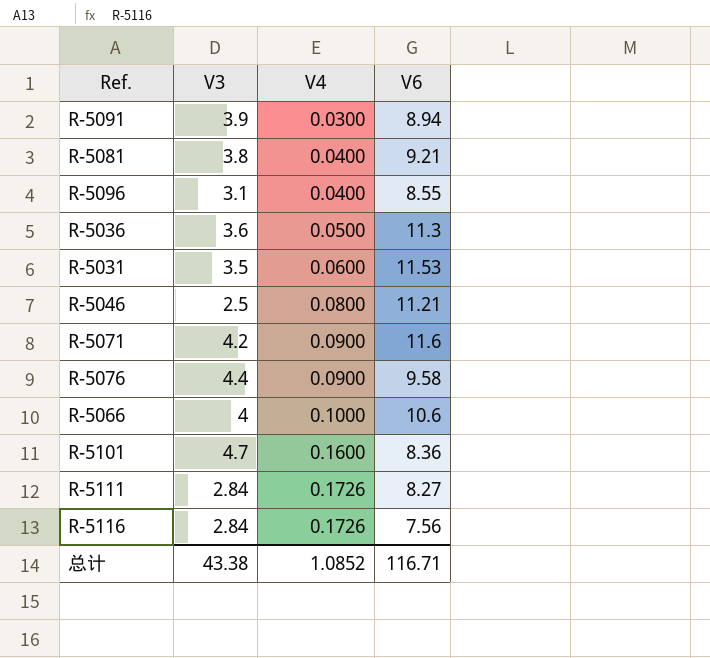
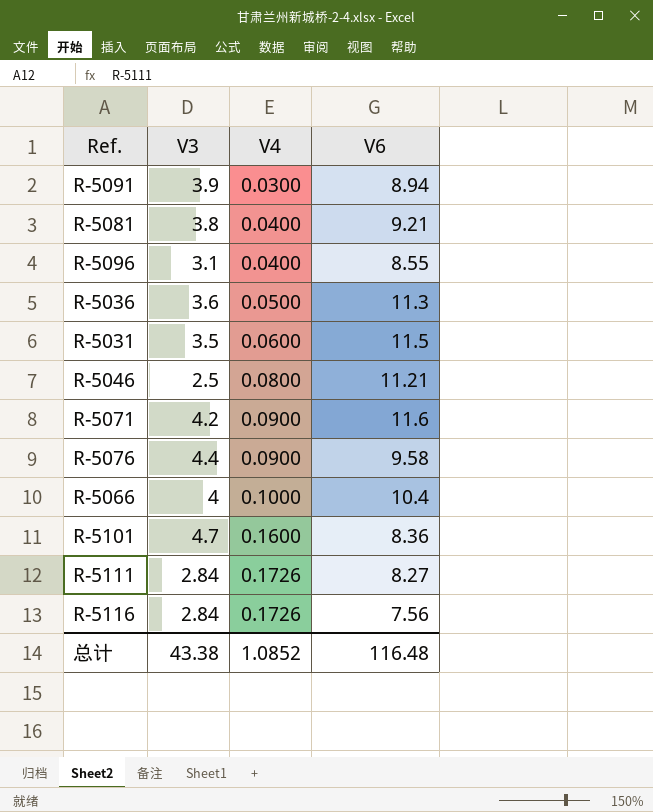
R-5031 | V6: 11.53 -> 11.5
R-5066 | V6: 10.6 -> 10.4
总计 | V6: 116.71 -> 116.48

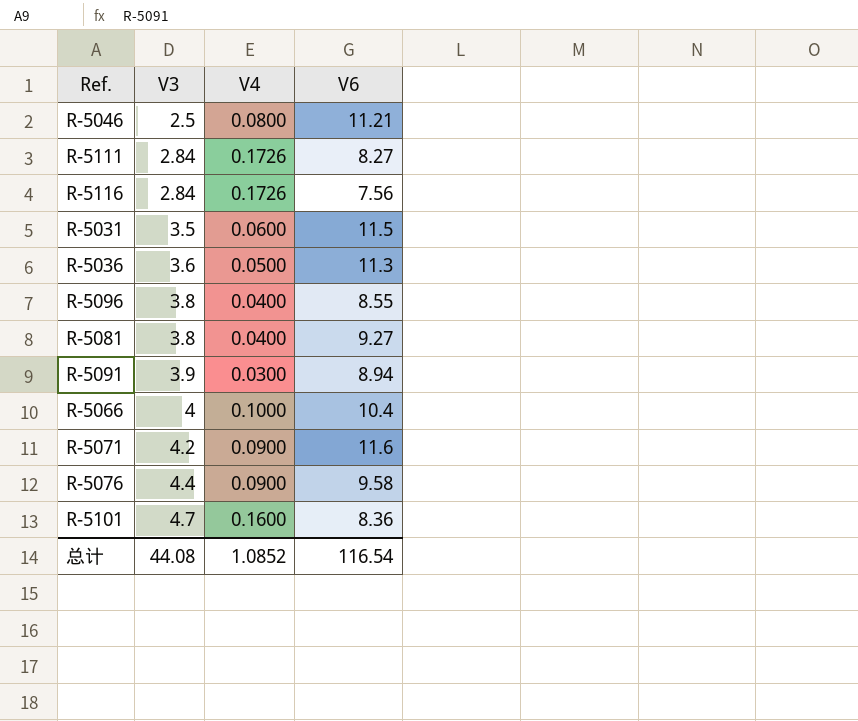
row order: V4 ascending -> V3 ascending
R-5096 | V3: 3.1 -> 3.8
R-5081 | V6: 9.21 -> 9.27
总计 | V3: 43.38 -> 44.08
总计 | V6: 116.48 -> 116.54

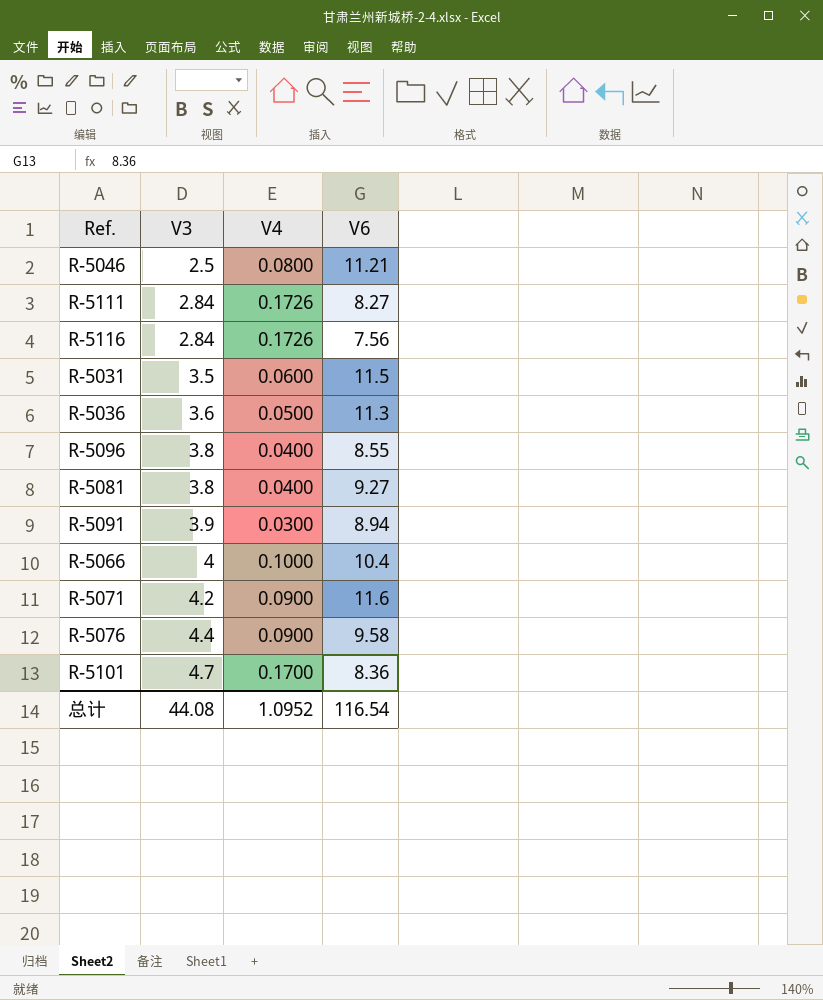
R-5101 | V4: 0.1600 -> 0.1700
总计 | V4: 1.0852 -> 1.0952

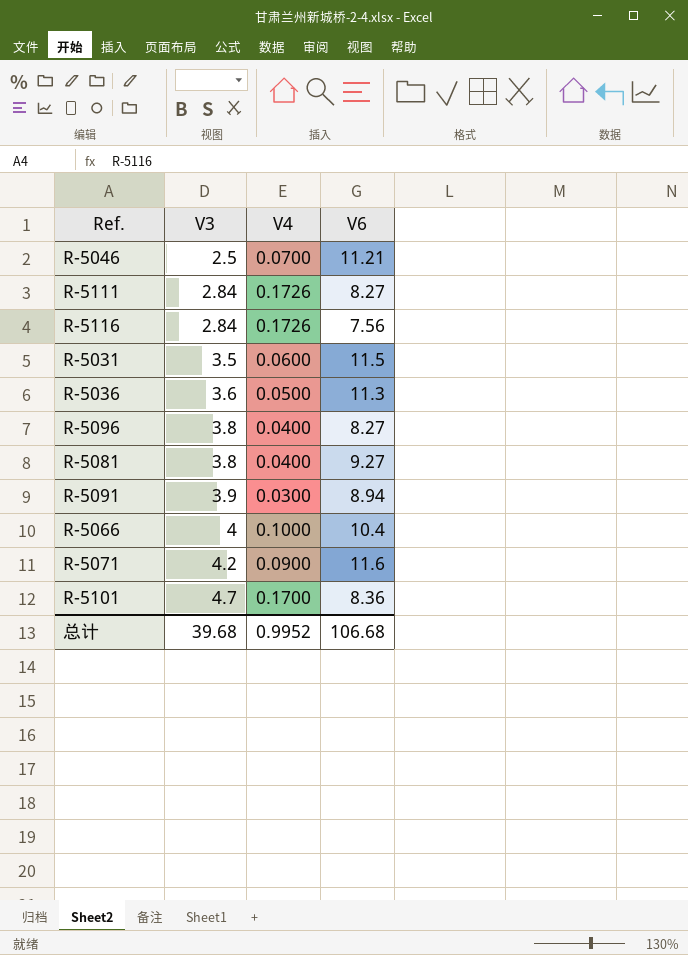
row R-5076: 4.4 | 0.0900 | 9.58 -> none
R-5046 | V4: 0.0800 -> 0.0700
R-5096 | V6: 8.55 -> 8.27
总计 | V3: 44.08 -> 39.68
总计 | V4: 1.0952 -> 0.9952
总计 | V6: 116.54 -> 106.68

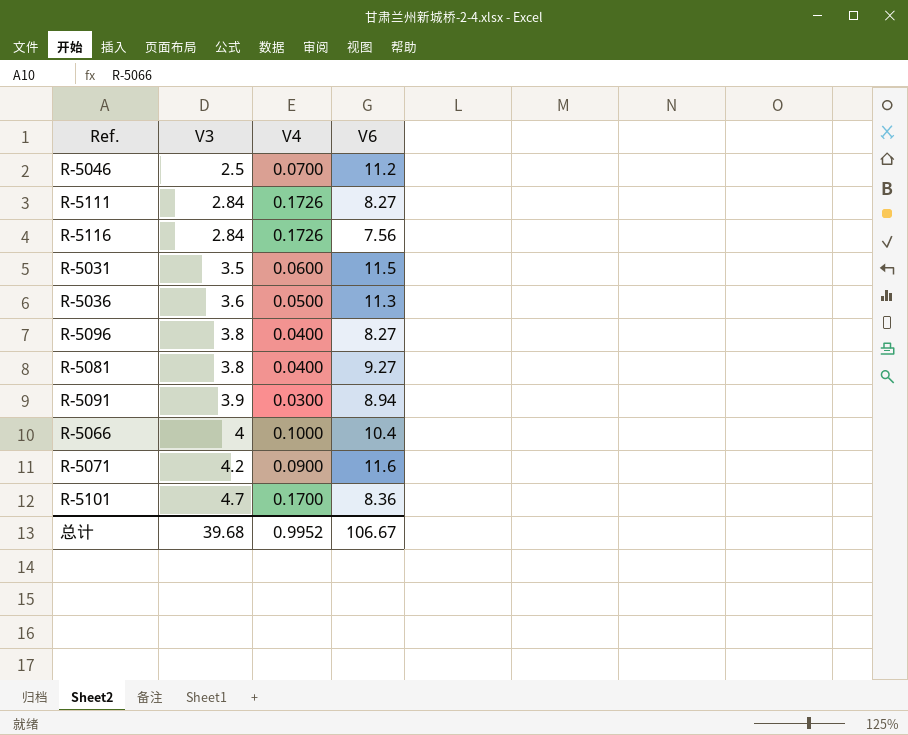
R-5046 | V6: 11.21 -> 11.2
总计 | V6: 106.68 -> 106.67

